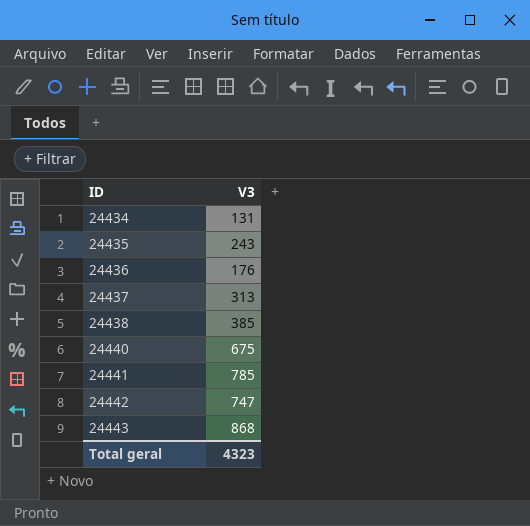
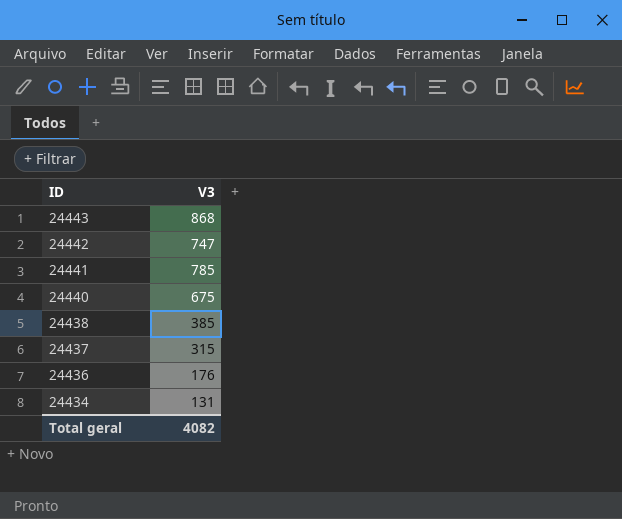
row order: ID ascending -> ID descending
row 24435: 243 -> none
24437 | V3: 313 -> 315
Total geral | V3: 4323 -> 4082

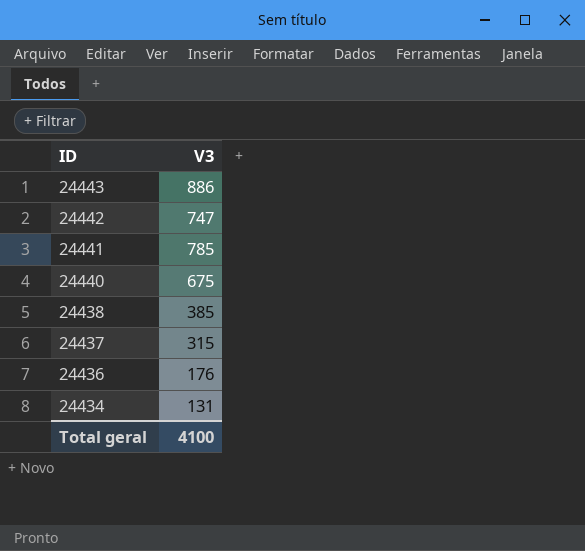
24443 | V3: 868 -> 886
Total geral | V3: 4082 -> 4100

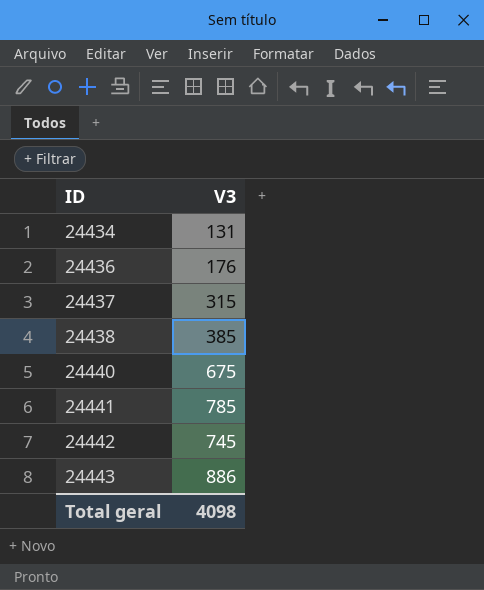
row order: ID descending -> ID ascending
24442 | V3: 747 -> 745
Total geral | V3: 4100 -> 4098

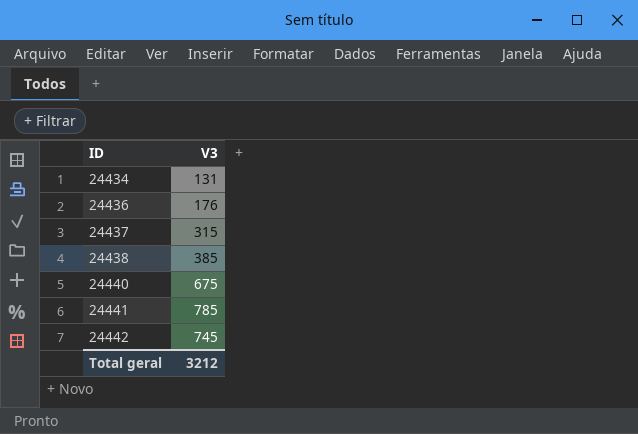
row 24443: 886 -> none
Total geral | V3: 4098 -> 3212

